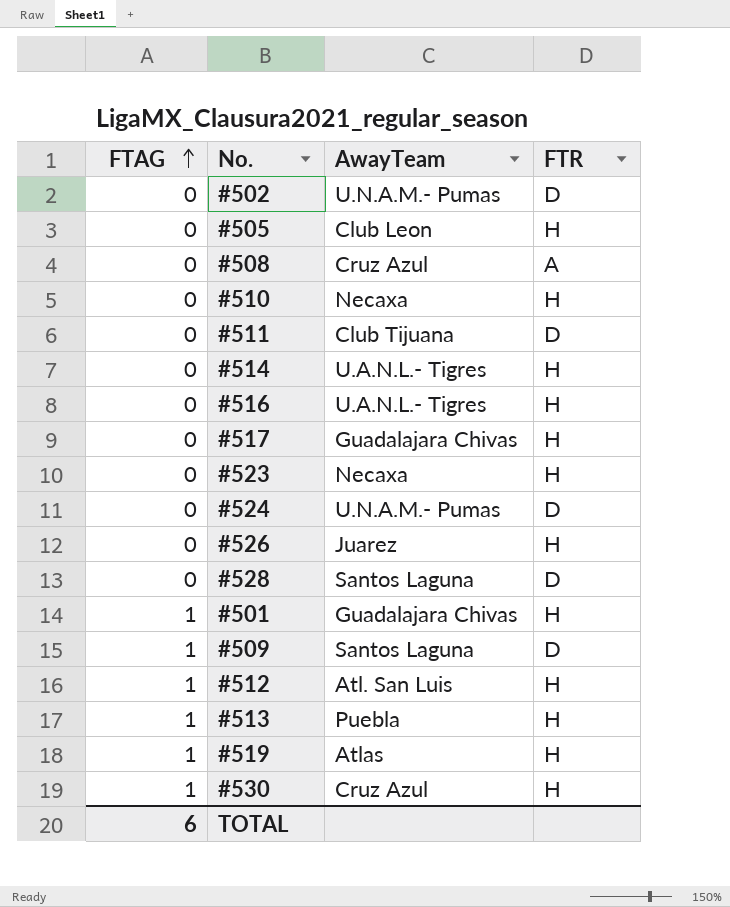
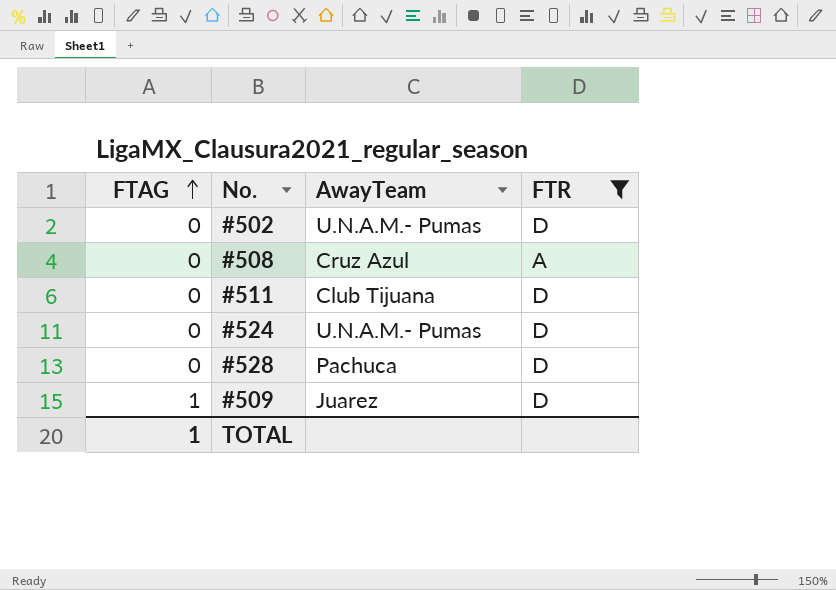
filter: none -> FTR != H
#528 | AwayTeam: Santos Laguna -> Pachuca
#509 | AwayTeam: Santos Laguna -> Juarez
TOTAL | FTAG: 6 -> 1

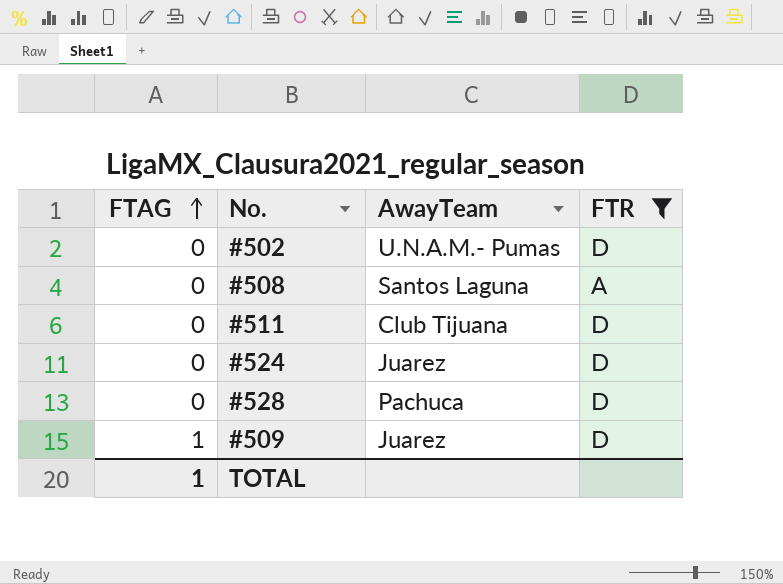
#508 | AwayTeam: Cruz Azul -> Santos Laguna
#524 | AwayTeam: U.N.A.M.- Pumas -> Juarez

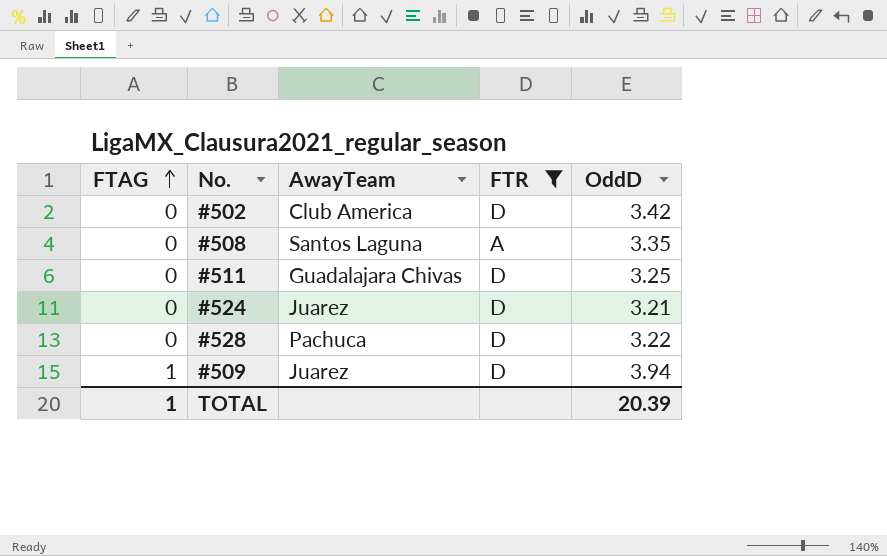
column OddD | position: none -> 5
#502 | AwayTeam: U.N.A.M.- Pumas -> Club America
#511 | AwayTeam: Club Tijuana -> Guadalajara Chivas

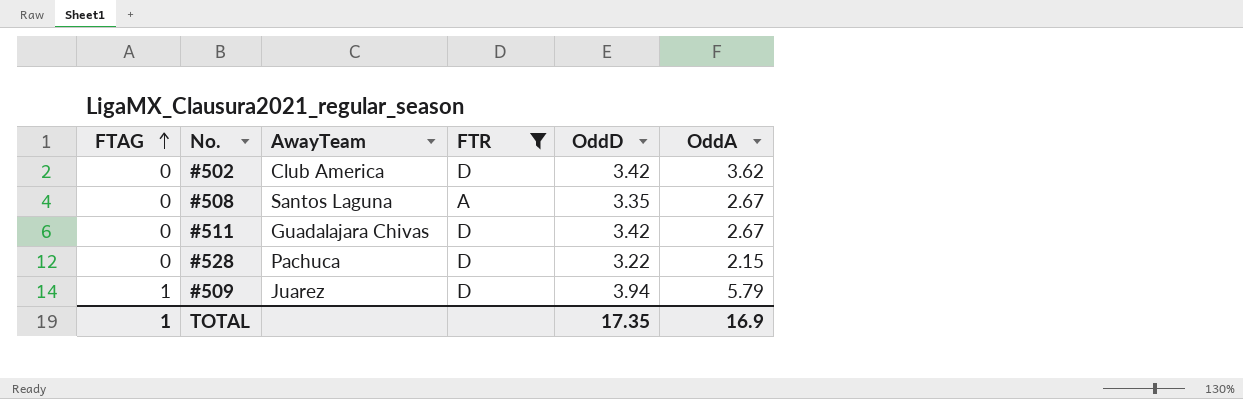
column OddA | position: none -> 6
row #524: 0 | Juarez | D | 3.21 -> none
#511 | OddD: 3.25 -> 3.42
TOTAL | OddD: 20.39 -> 17.35

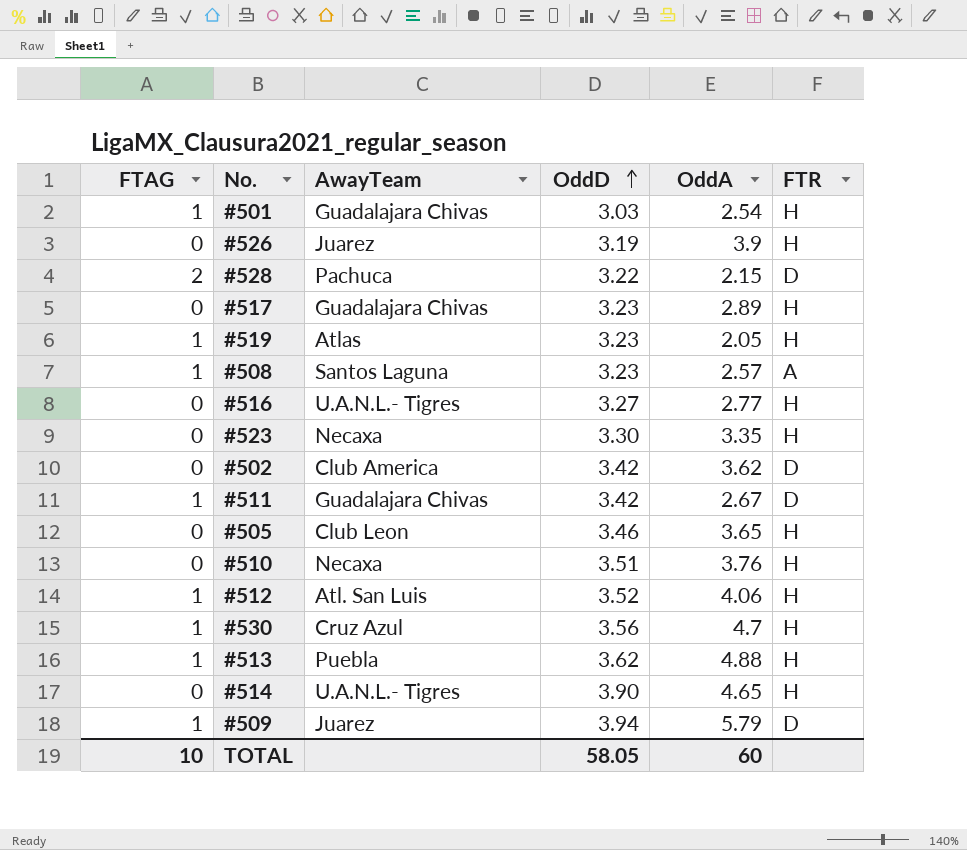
filter: FTR != H -> none
row order: FTAG ascending -> OddD ascending
column FTR | position: 4 -> 6
#528 | FTAG: 0 -> 2
#508 | FTAG: 0 -> 1
#508 | OddD: 3.35 -> 3.23
#508 | OddA: 2.67 -> 2.57
#511 | FTAG: 0 -> 1
TOTAL | FTAG: 1 -> 10
TOTAL | OddD: 17.35 -> 58.05
TOTAL | OddA: 16.9 -> 60

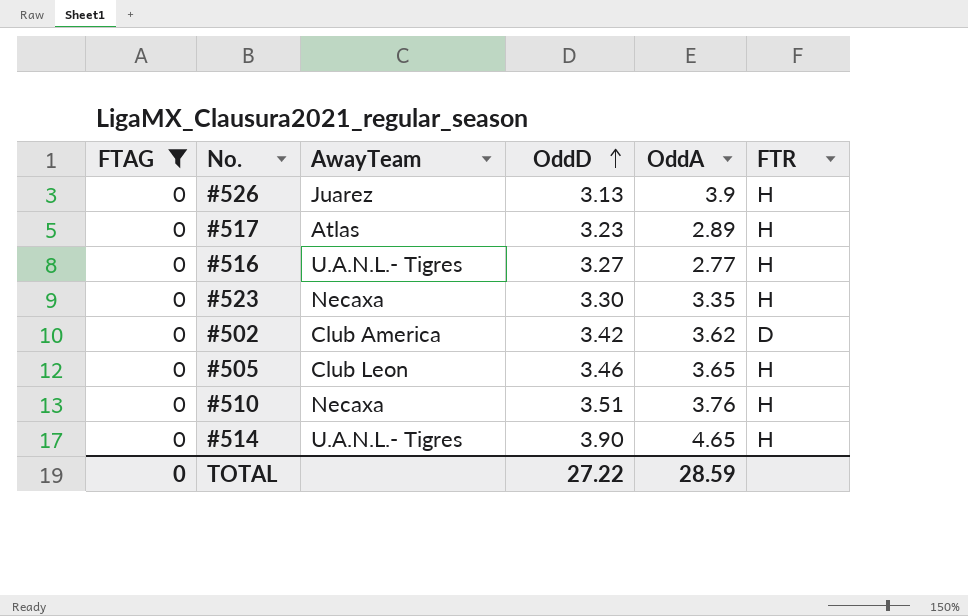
filter: none -> FTAG = 0
#526 | OddD: 3.19 -> 3.13
#517 | AwayTeam: Guadalajara Chivas -> Atlas
TOTAL | FTAG: 10 -> 0
TOTAL | OddD: 58.05 -> 27.22
TOTAL | OddA: 60 -> 28.59

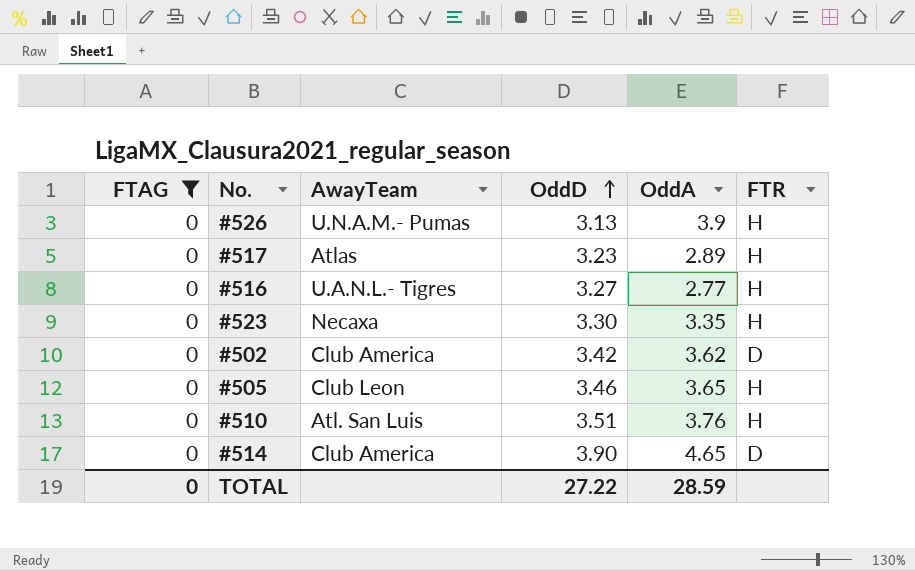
#526 | AwayTeam: Juarez -> U.N.A.M.- Pumas
#510 | AwayTeam: Necaxa -> Atl. San Luis
#514 | AwayTeam: U.A.N.L.- Tigres -> Club America
#514 | FTR: H -> D

